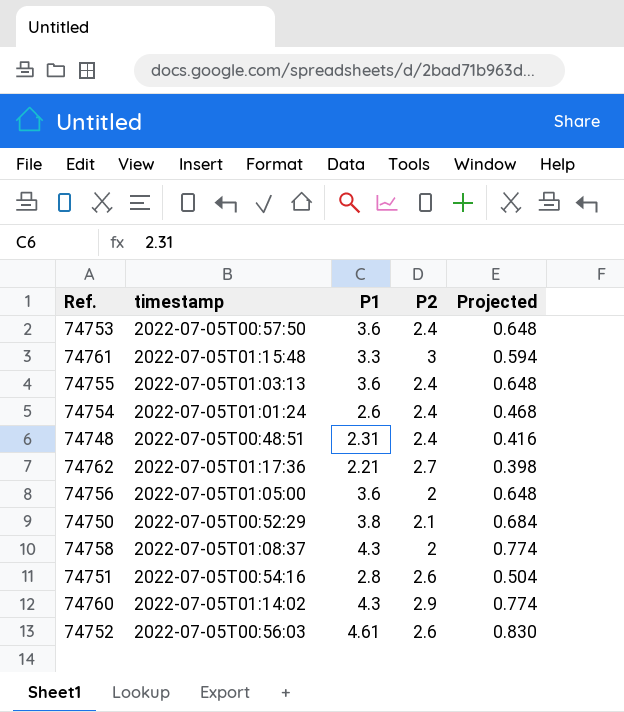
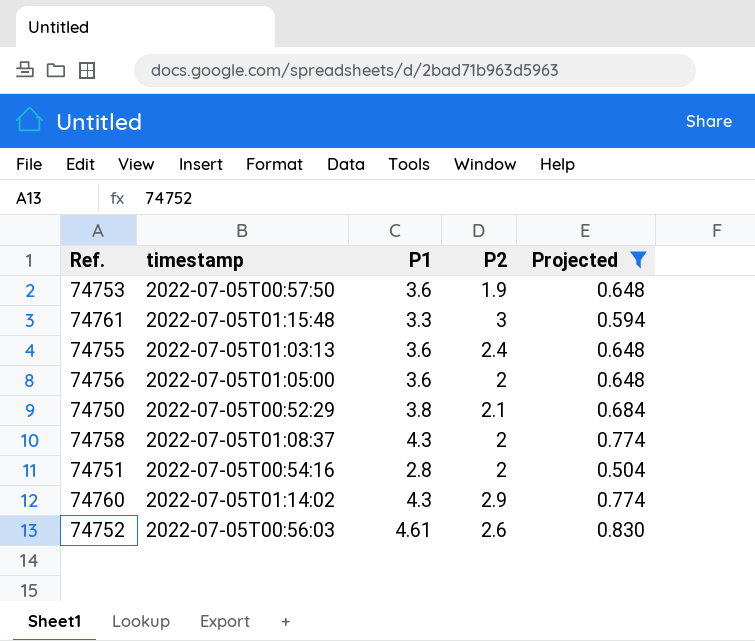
filter: none -> Projected >= 0.504
74753 | P2: 2.4 -> 1.9
74751 | P2: 2.6 -> 2

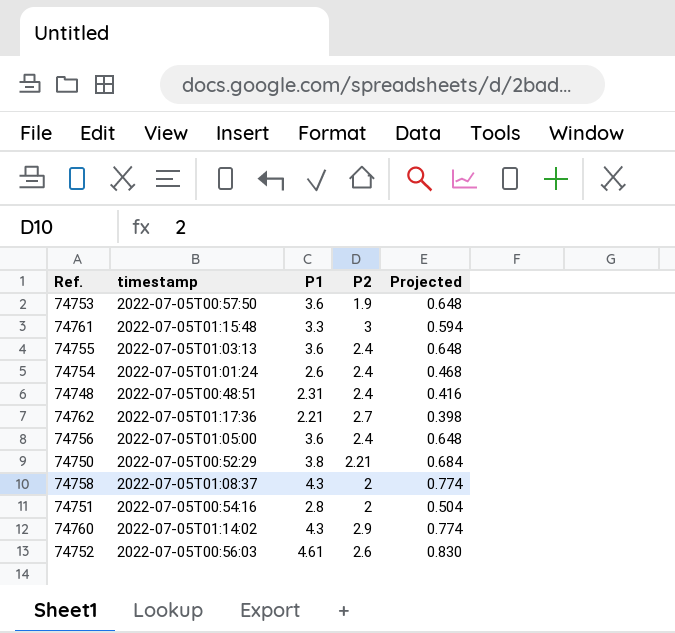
filter: Projected >= 0.504 -> none
74756 | P2: 2 -> 2.4
74750 | P2: 2.1 -> 2.21

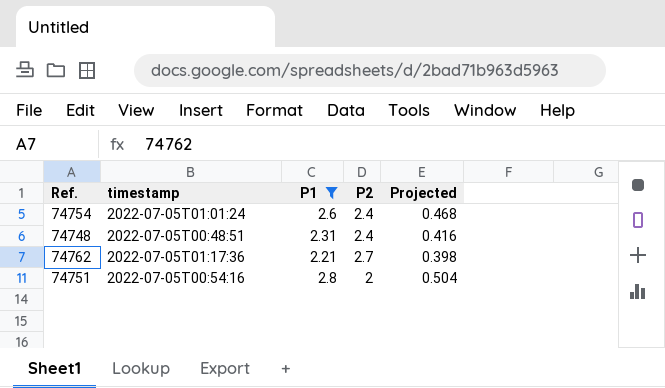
filter: none -> P1 <= 2.8

